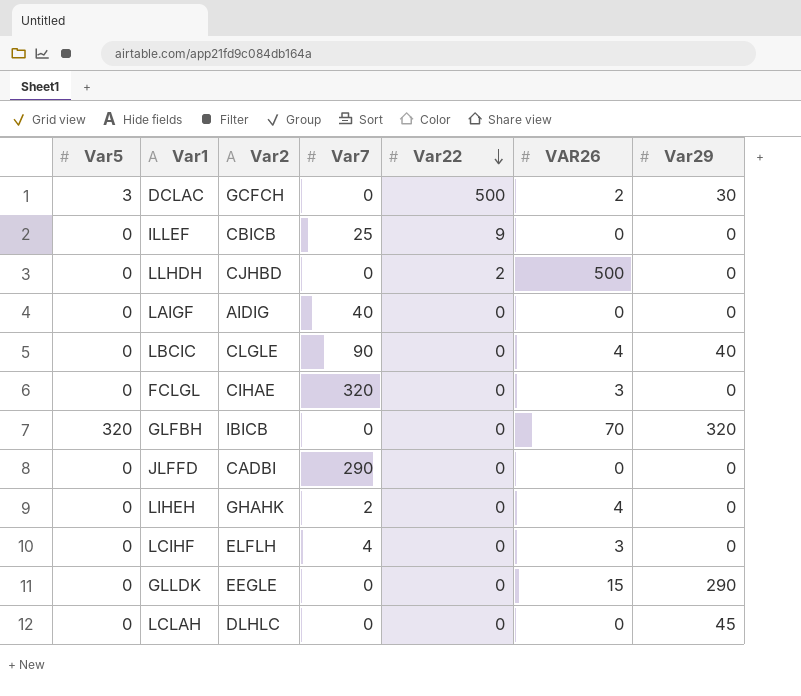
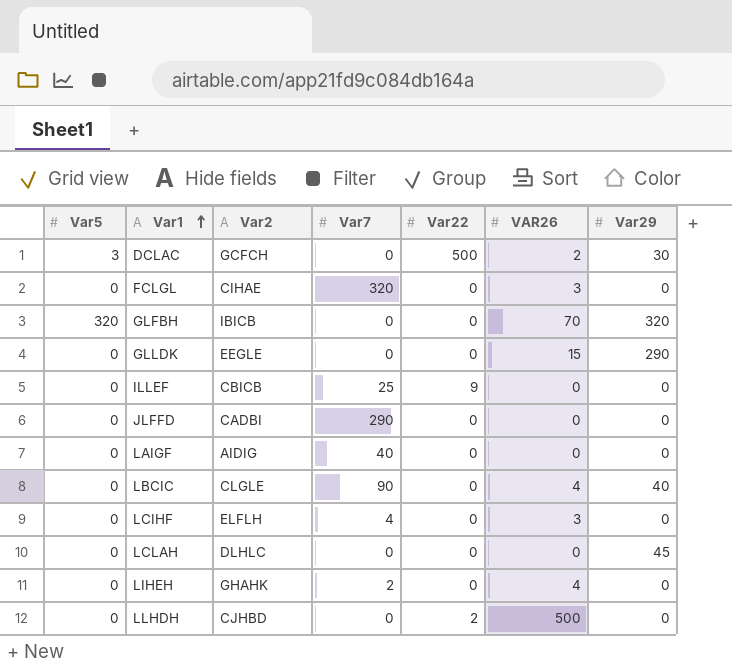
row order: Var22 descending -> Var1 ascending

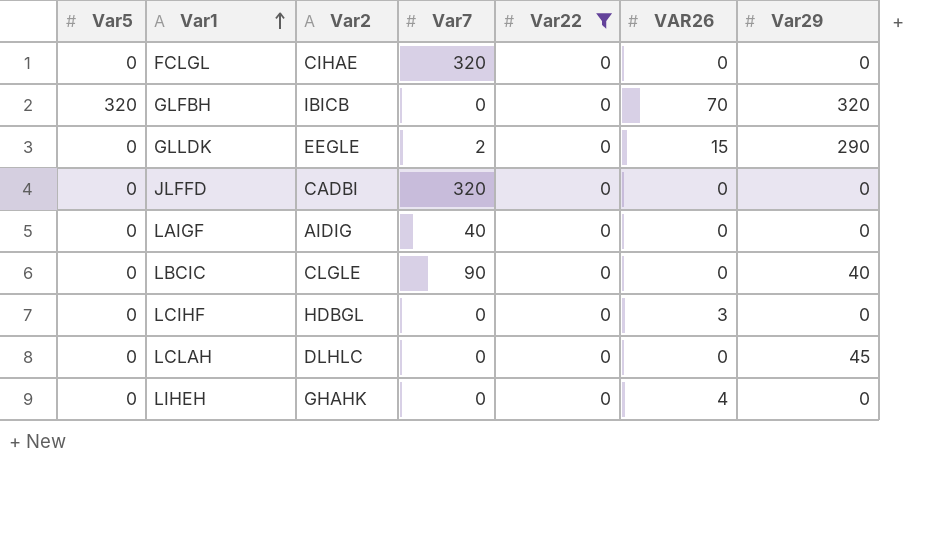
filter: none -> Var22 = 0
FCLGL | VAR26: 3 -> 0
GLLDK | Var7: 0 -> 2
JLFFD | Var7: 290 -> 320
LBCIC | VAR26: 4 -> 0
LCIHF | Var2: ELFLH -> HDBGL
LCIHF | Var7: 4 -> 0
LIHEH | Var7: 2 -> 0

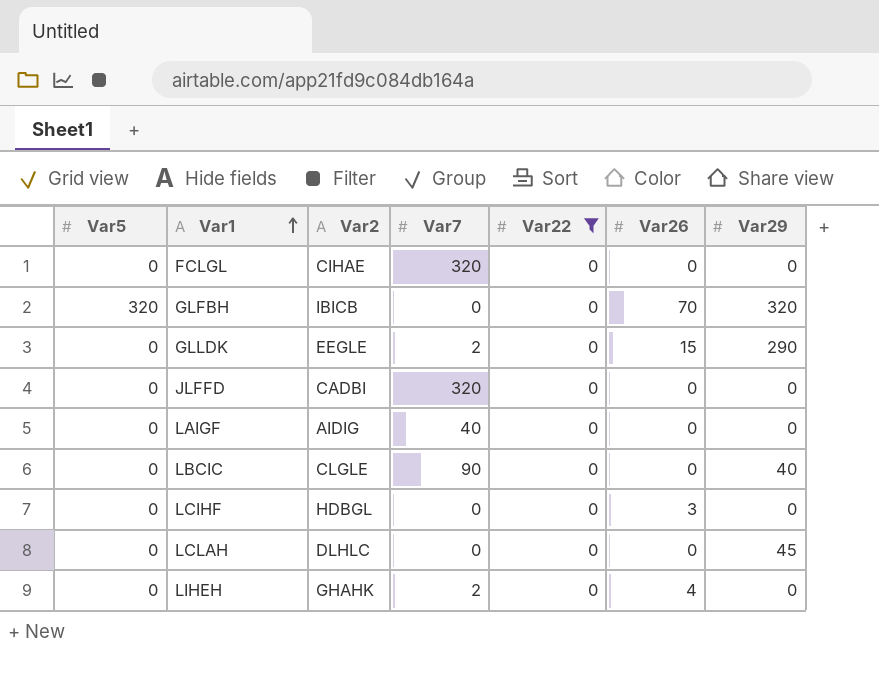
column name: VAR26 -> Var26
LIHEH | Var7: 0 -> 2

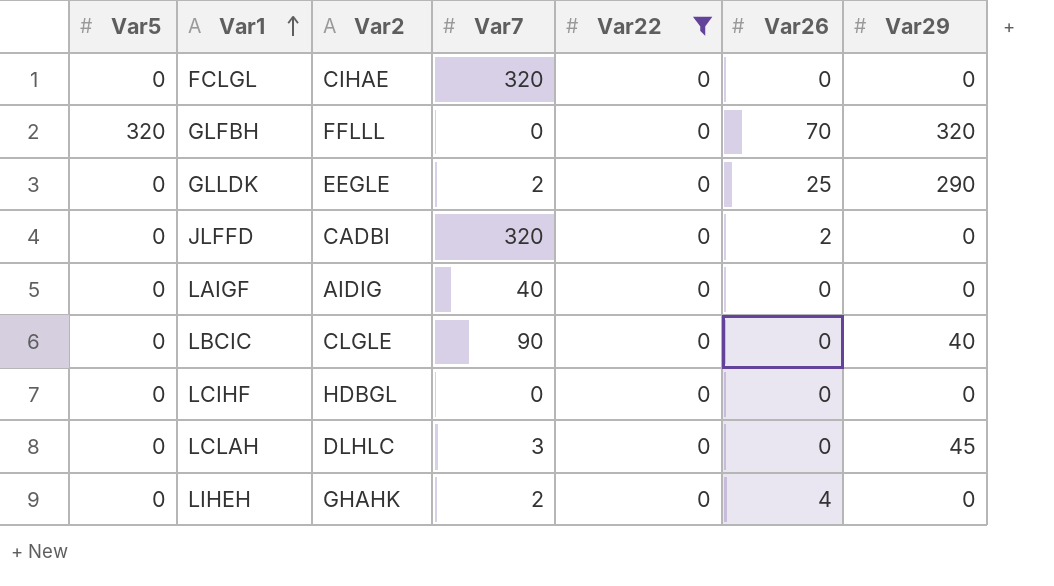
GLFBH | Var2: IBICB -> FFLLL
GLLDK | Var26: 15 -> 25
JLFFD | Var26: 0 -> 2
LCIHF | Var26: 3 -> 0
LCLAH | Var7: 0 -> 3

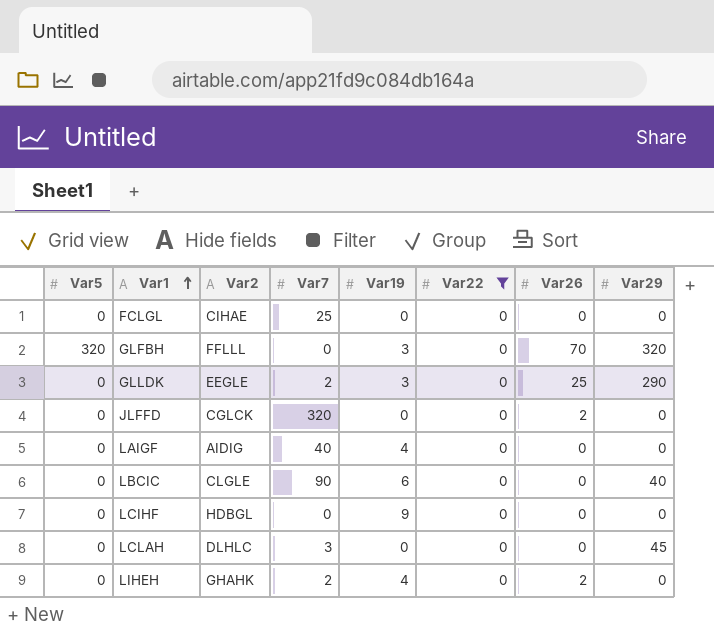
column Var19 | position: none -> 5
FCLGL | Var7: 320 -> 25
JLFFD | Var2: CADBI -> CGLCK
LIHEH | Var26: 4 -> 2

